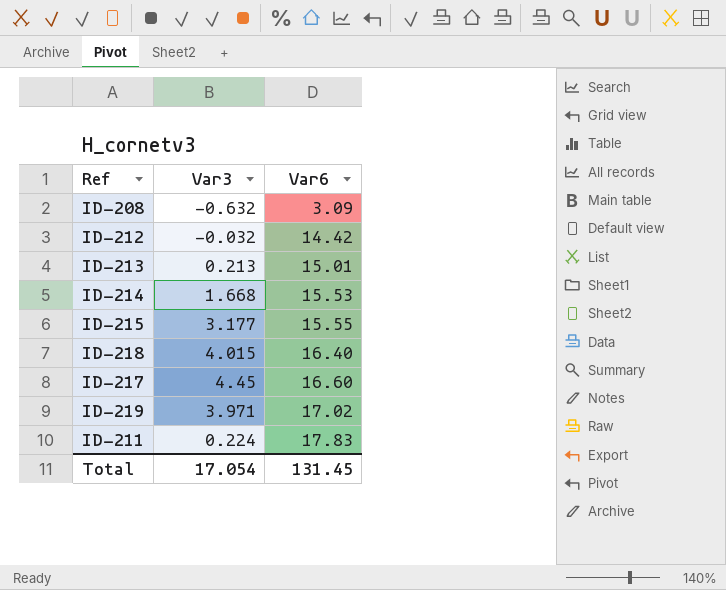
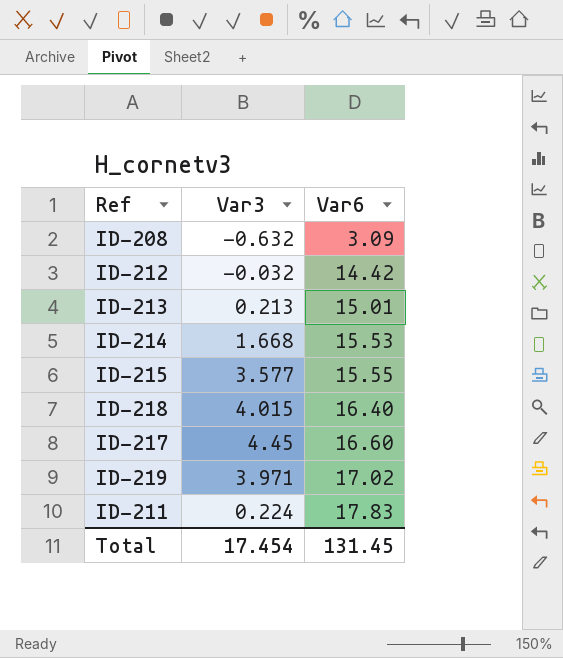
ID-215 | Var3: 3.177 -> 3.577
Total | Var3: 17.054 -> 17.454

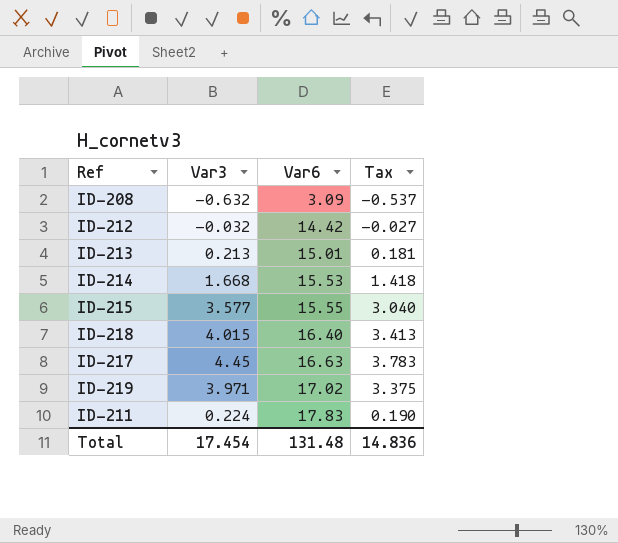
column Tax | formula: none -> [Var3] * 0.85
ID-217 | Var6: 16.60 -> 16.63
Total | Var6: 131.45 -> 131.48

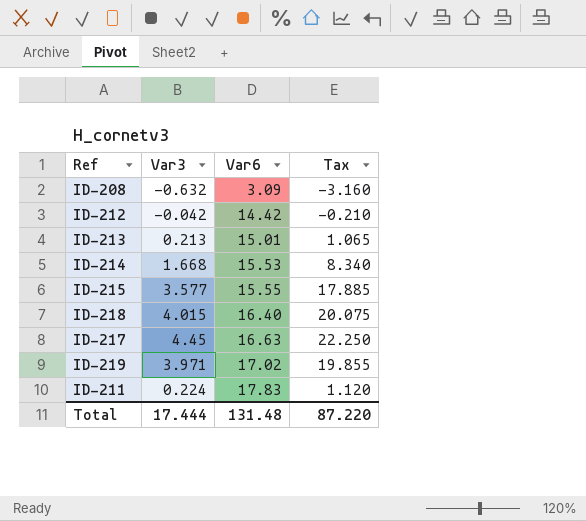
column Tax | formula: [Var3] * 0.85 -> [Var3] * 5
ID-212 | Var3: -0.032 -> -0.042
Total | Var3: 17.454 -> 17.444
Total | Tax: 14.836 -> 87.220

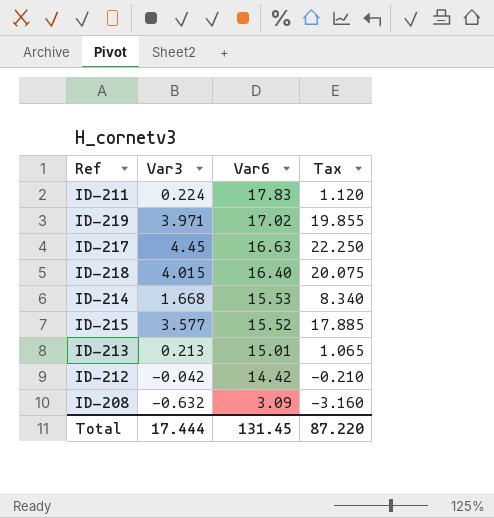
row order: Var6 ascending -> Var6 descending
ID-215 | Var6: 15.55 -> 15.52
Total | Var6: 131.48 -> 131.45

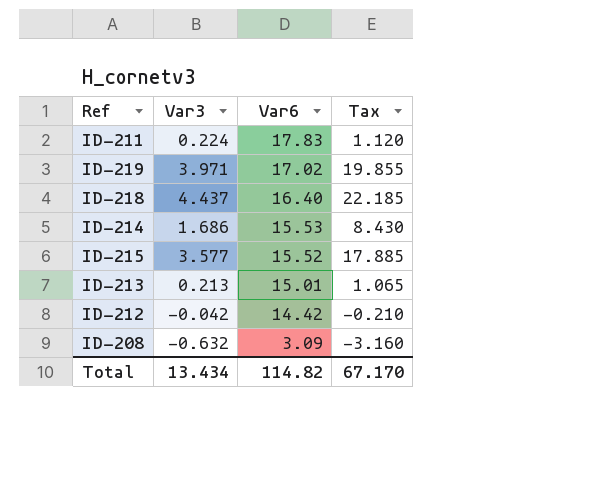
row ID-217: 4.45 | 16.63 | 22.250 -> none
ID-218 | Var3: 4.015 -> 4.437
ID-218 | Tax: 20.075 -> 22.185
ID-214 | Var3: 1.668 -> 1.686
ID-214 | Tax: 8.340 -> 8.430
Total | Var3: 17.444 -> 13.434
Total | Var6: 131.45 -> 114.82
Total | Tax: 87.220 -> 67.170

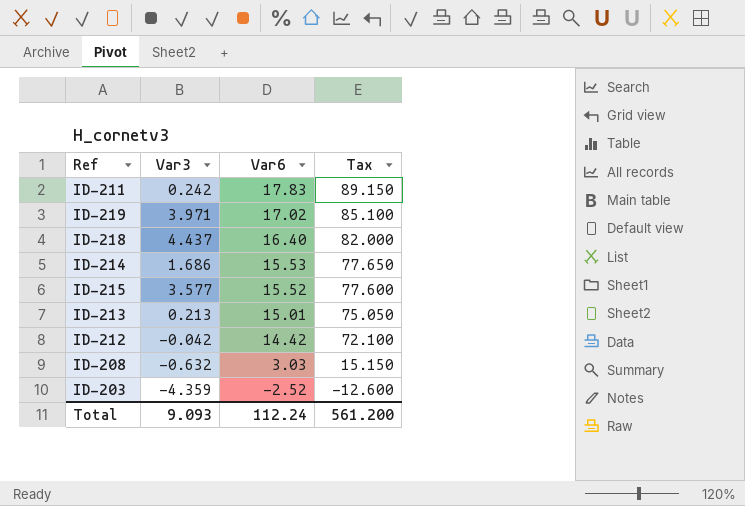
column Tax | formula: [Var3] * 5 -> [Var6] * 5
ID-211 | Var3: 0.224 -> 0.242
ID-208 | Var6: 3.09 -> 3.03
row ID-203: none -> -4.359 | -2.52 | -12.600
Total | Var3: 13.434 -> 9.093
Total | Var6: 114.82 -> 112.24
Total | Tax: 67.170 -> 561.200

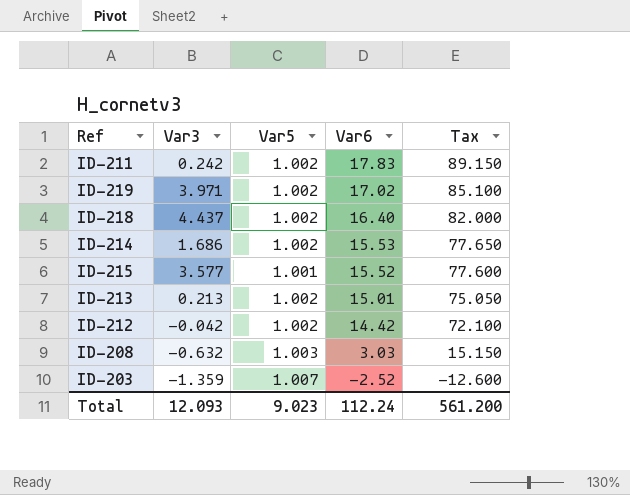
column Var5 | position: none -> 3
ID-203 | Var3: -4.359 -> -1.359
Total | Var3: 9.093 -> 12.093

